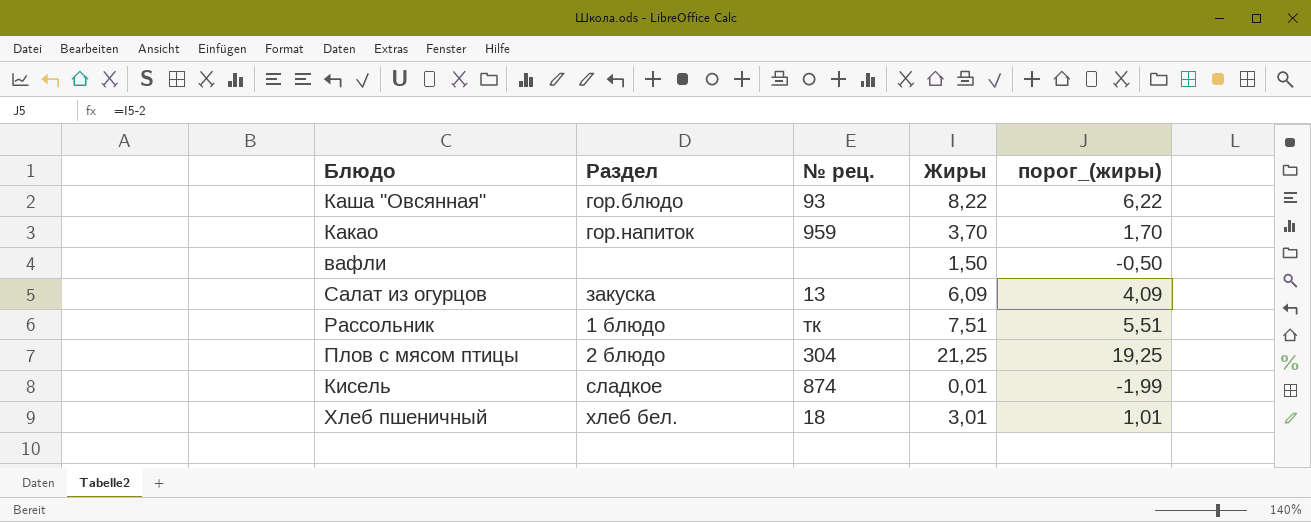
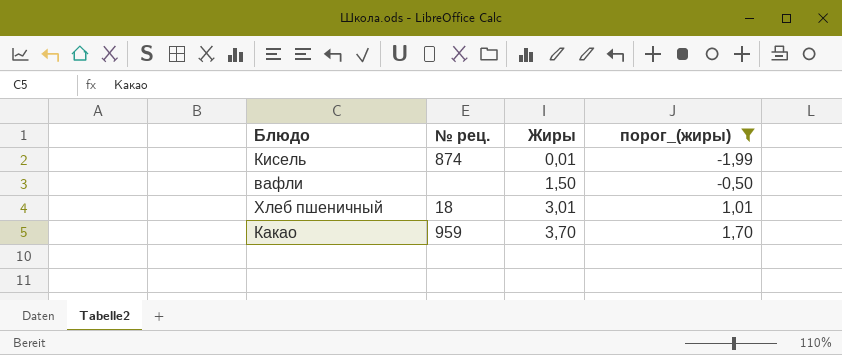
filter: none -> порог_(жиры) <= 1,70
row order: none -> Жиры ascending
column Раздел | position: 2 -> none

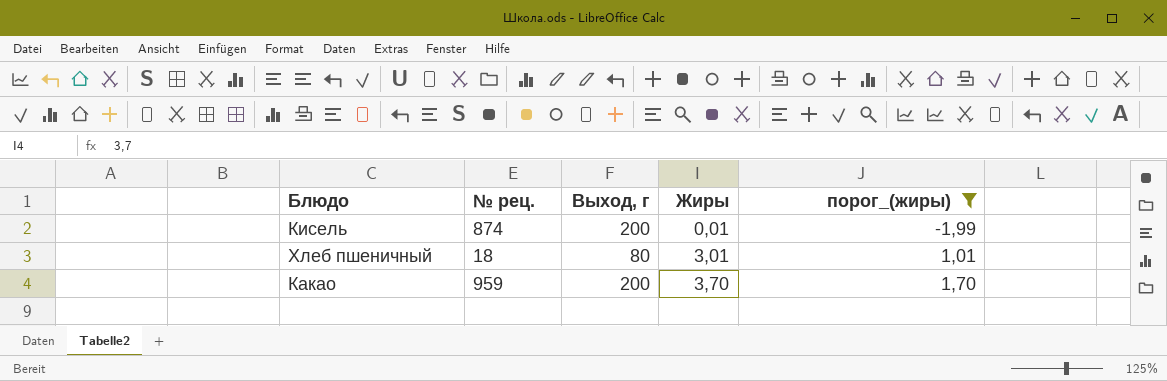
column Выход, г | position: none -> 3
row вафли: none | 1,50 | -0,50 -> none

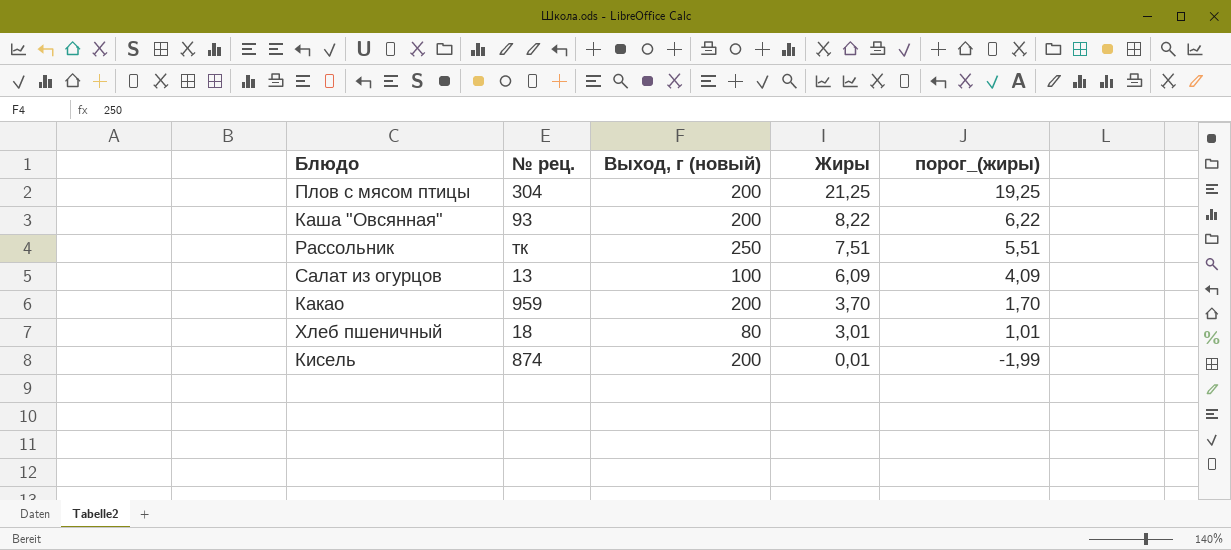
filter: порог_(жиры) <= 1,70 -> none
row order: Жиры ascending -> Жиры descending
column name: Выход, г -> Выход, г (новый)

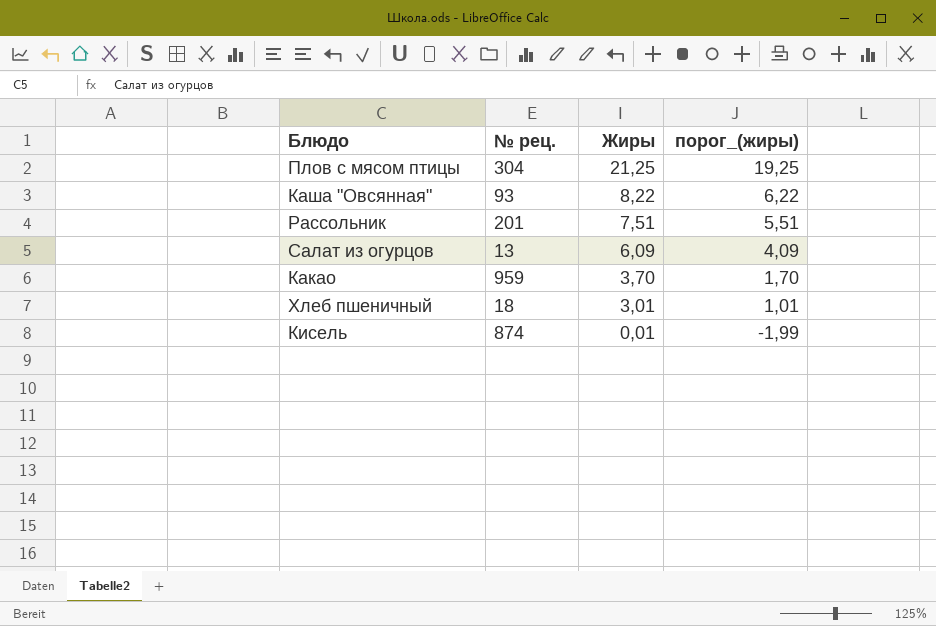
column Выход, г (новый) | position: 3 -> none
Рассольник | № рец.: тк -> 201

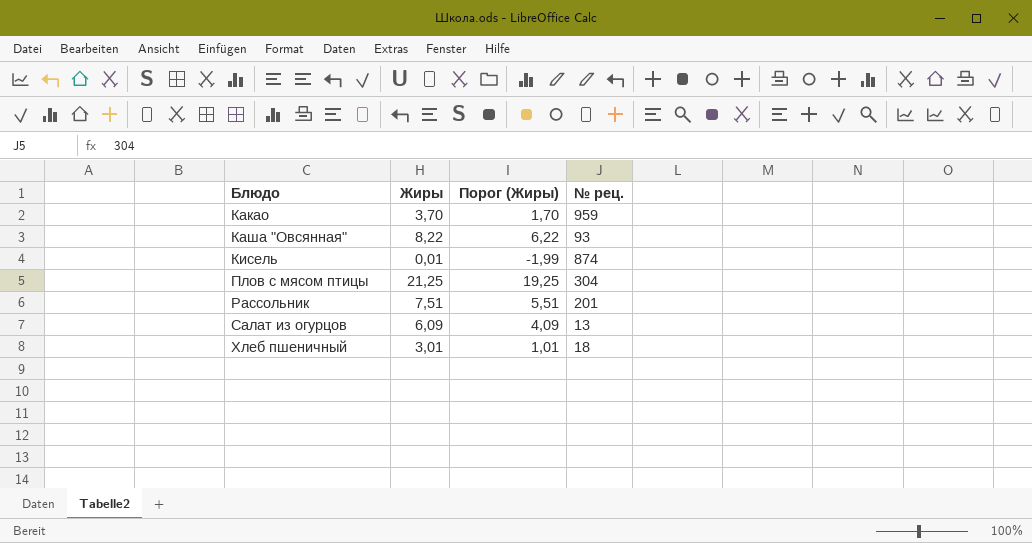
row order: Жиры descending -> Блюдо ascending
column name: порог_(жиры) -> Порог (Жиры)
column № рец. | position: 2 -> 4

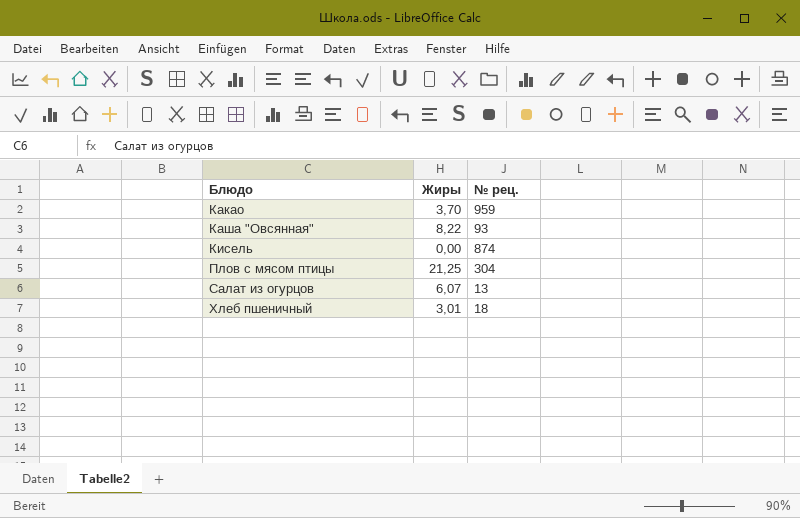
column Порог (Жиры) | formula: [Жиры] - 2 -> none
row Рассольник: 7,51 | 5,51 | 201 -> none
Кисель | Жиры: 0,01 -> 0,00
Салат из огурцов | Жиры: 6,09 -> 6,07

